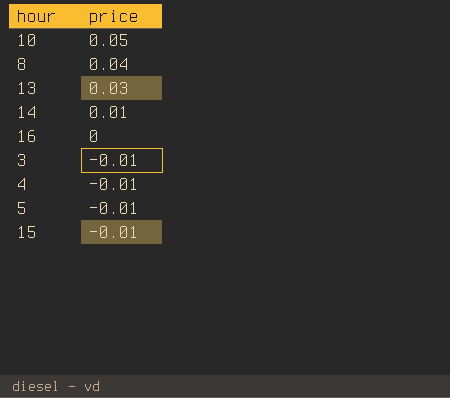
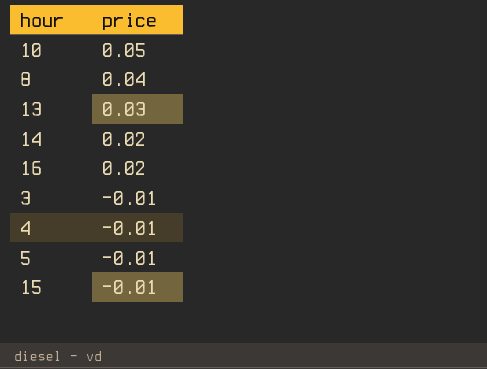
14 | price: 0.01 -> 0.02
16 | price: 0 -> 0.02

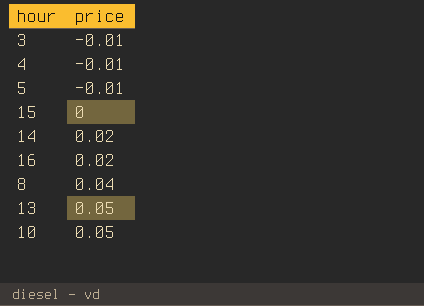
row order: price descending -> price ascending
15 | price: -0.01 -> 0
13 | price: 0.03 -> 0.05

